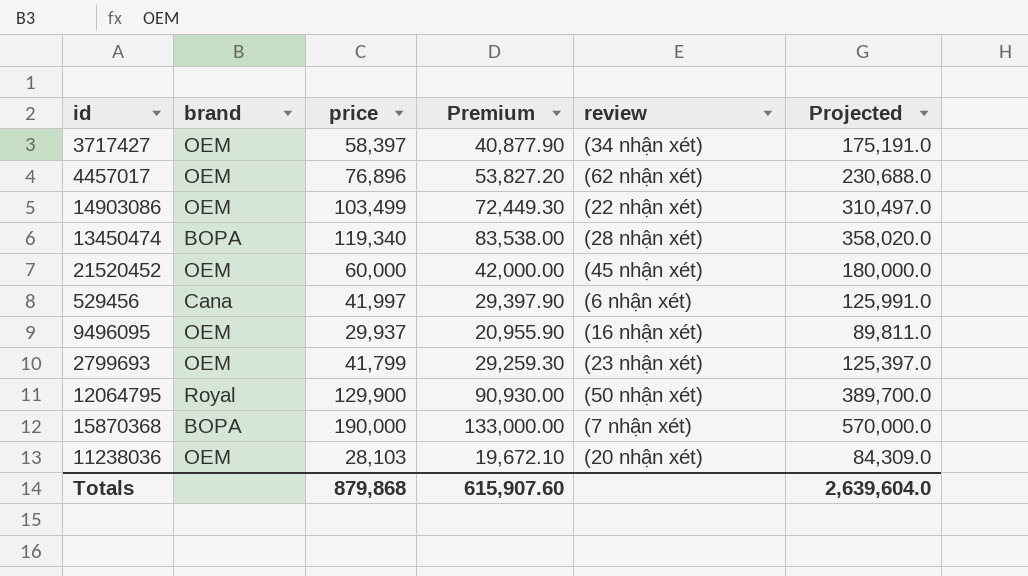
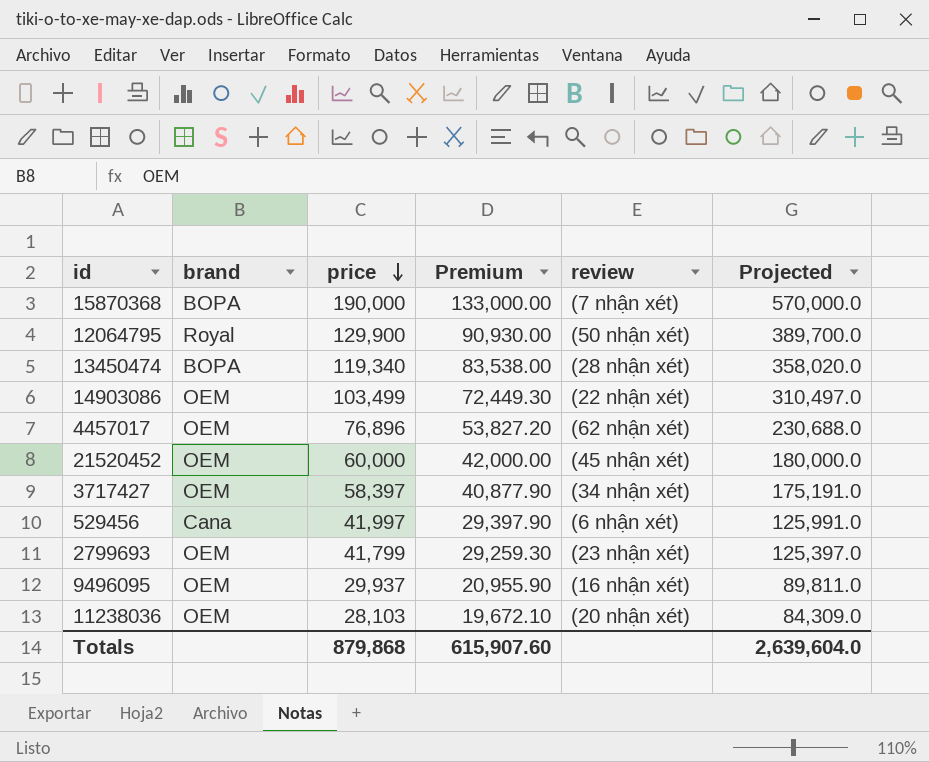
row order: none -> price descending

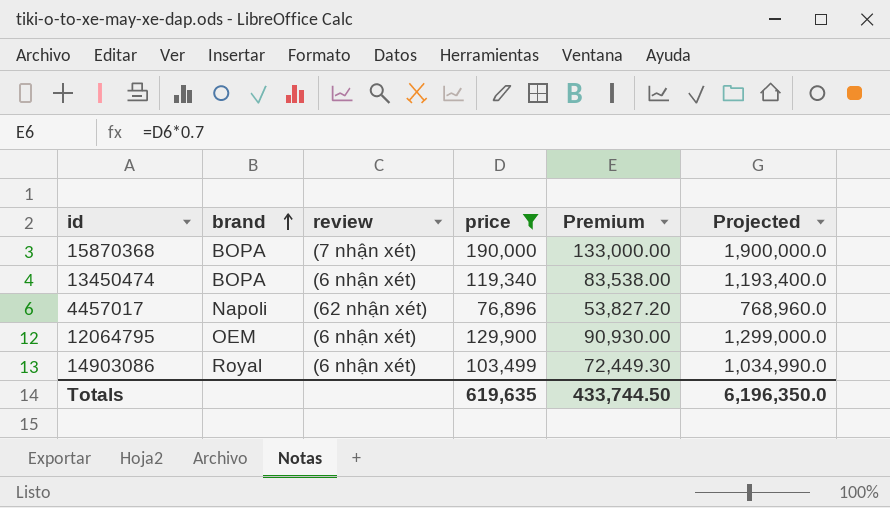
filter: none -> price >= 76,896
row order: price descending -> brand ascending
column review | position: 5 -> 3
column Projected | formula: [price] * 3 -> [price] * 10
13450474 | review: (28 nhận xét) -> (6 nhận xét)
4457017 | brand: OEM -> Napoli
12064795 | brand: Royal -> OEM
12064795 | review: (50 nhận xét) -> (6 nhận xét)
14903086 | brand: OEM -> Royal
14903086 | review: (22 nhận xét) -> (6 nhận xét)
Totals | price: 879,868 -> 619,635
Totals | Premium: 615,907.60 -> 433,744.50
Totals | Projected: 2,639,604.0 -> 6,196,350.0

